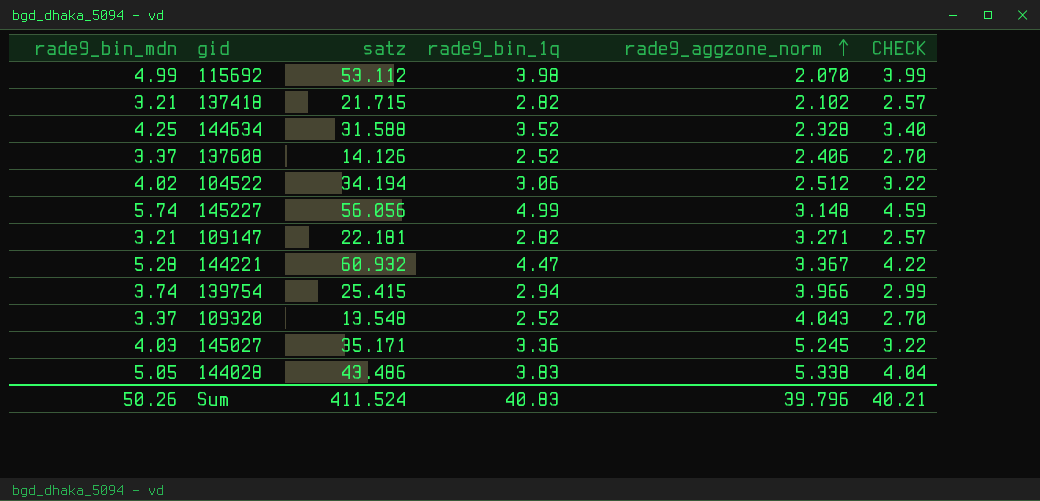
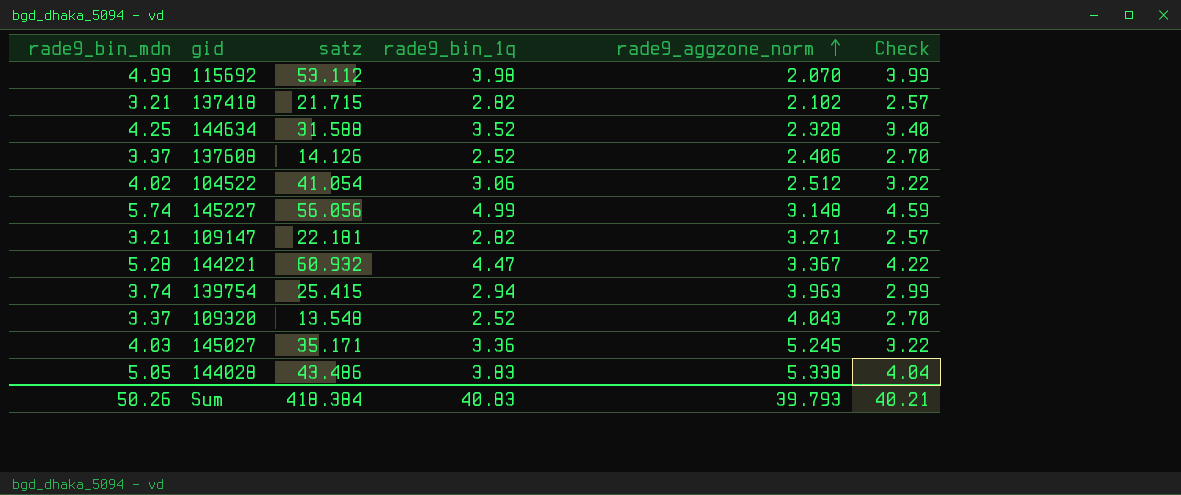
column name: CHECK -> Check
104522 | satz: 34.194 -> 41.054
139754 | rade9_aggzone_norm: 3.966 -> 3.963
Sum | satz: 411.524 -> 418.384
Sum | rade9_aggzone_norm: 39.796 -> 39.793

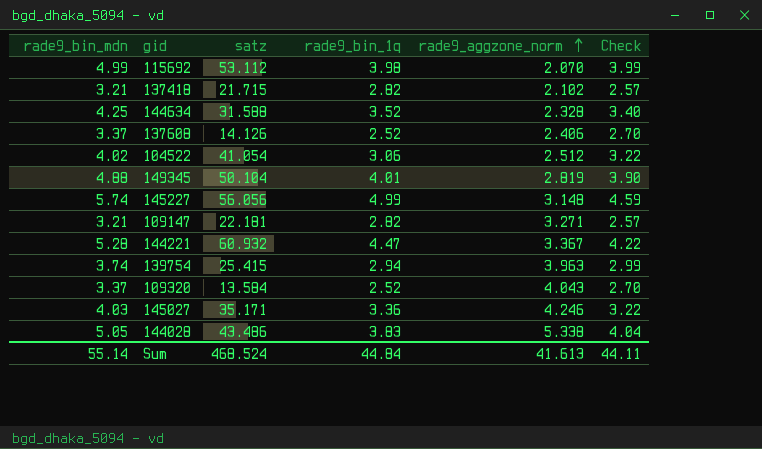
row 149345: none -> 4.88 | 50.104 | 4.01 | 2.819 | 3.90
109320 | satz: 13.548 -> 13.584
145027 | rade9_aggzone_norm: 5.245 -> 4.246
Sum | rade9_bin_mdn: 50.26 -> 55.14
Sum | satz: 418.384 -> 468.524
Sum | rade9_bin_1q: 40.83 -> 44.84
Sum | rade9_aggzone_norm: 39.793 -> 41.613
Sum | Check: 40.21 -> 44.11

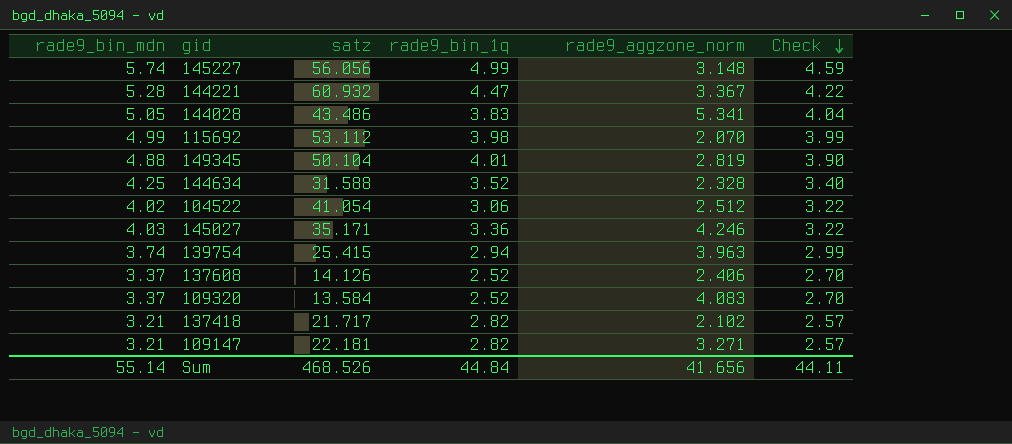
row order: rade9_aggzone_norm ascending -> Check descending
144028 | rade9_aggzone_norm: 5.338 -> 5.341
109320 | rade9_aggzone_norm: 4.043 -> 4.083
137418 | satz: 21.715 -> 21.717
Sum | satz: 468.524 -> 468.526
Sum | rade9_aggzone_norm: 41.613 -> 41.656

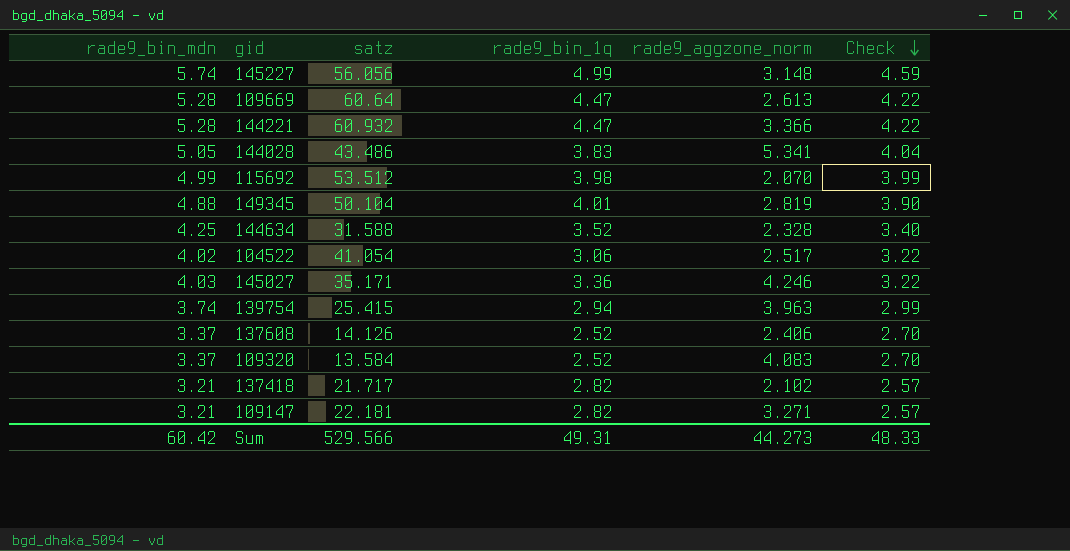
row 109669: none -> 5.28 | 60.64 | 4.47 | 2.613 | 4.22
144221 | rade9_aggzone_norm: 3.367 -> 3.366
115692 | satz: 53.112 -> 53.512
104522 | rade9_aggzone_norm: 2.512 -> 2.517
Sum | rade9_bin_mdn: 55.14 -> 60.42
Sum | satz: 468.526 -> 529.566
Sum | rade9_bin_1q: 44.84 -> 49.31
Sum | rade9_aggzone_norm: 41.656 -> 44.273
Sum | Check: 44.11 -> 48.33

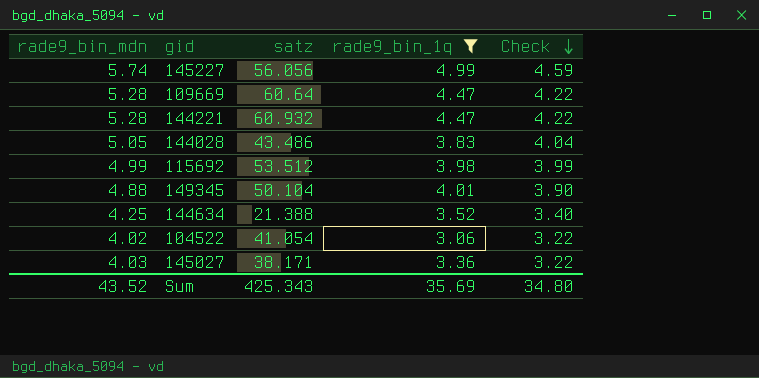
filter: none -> rade9_bin_1q >= 3.06
column rade9_aggzone_norm | position: 5 -> none
144634 | satz: 31.588 -> 21.388
145027 | satz: 35.171 -> 38.171
Sum | rade9_bin_mdn: 60.42 -> 43.52
Sum | satz: 529.566 -> 425.343
Sum | rade9_bin_1q: 49.31 -> 35.69
Sum | Check: 48.33 -> 34.80

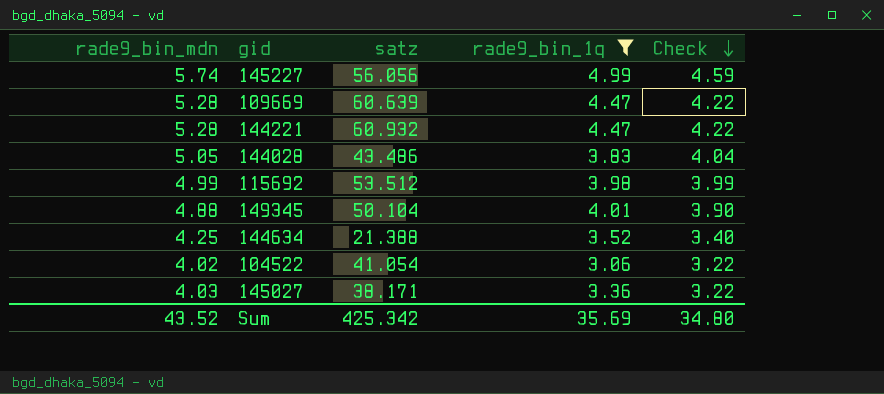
109669 | satz: 60.64 -> 60.639
Sum | satz: 425.343 -> 425.342

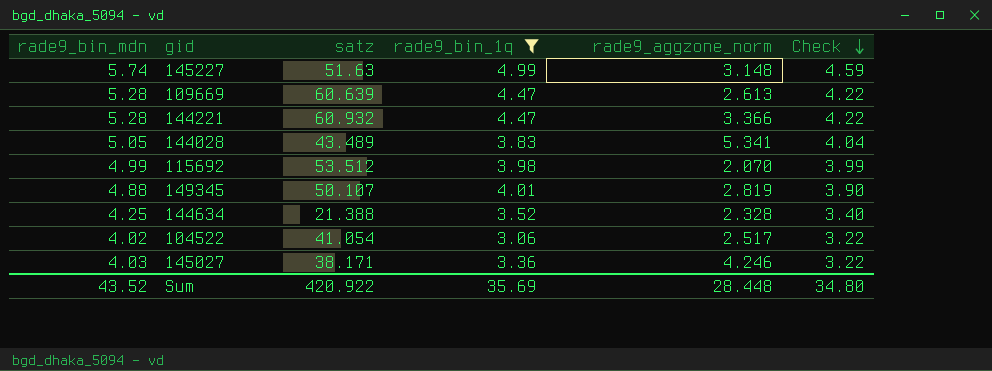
column rade9_aggzone_norm | position: none -> 5
145227 | satz: 56.056 -> 51.63
144028 | satz: 43.486 -> 43.489
149345 | satz: 50.104 -> 50.107
Sum | satz: 425.342 -> 420.922

